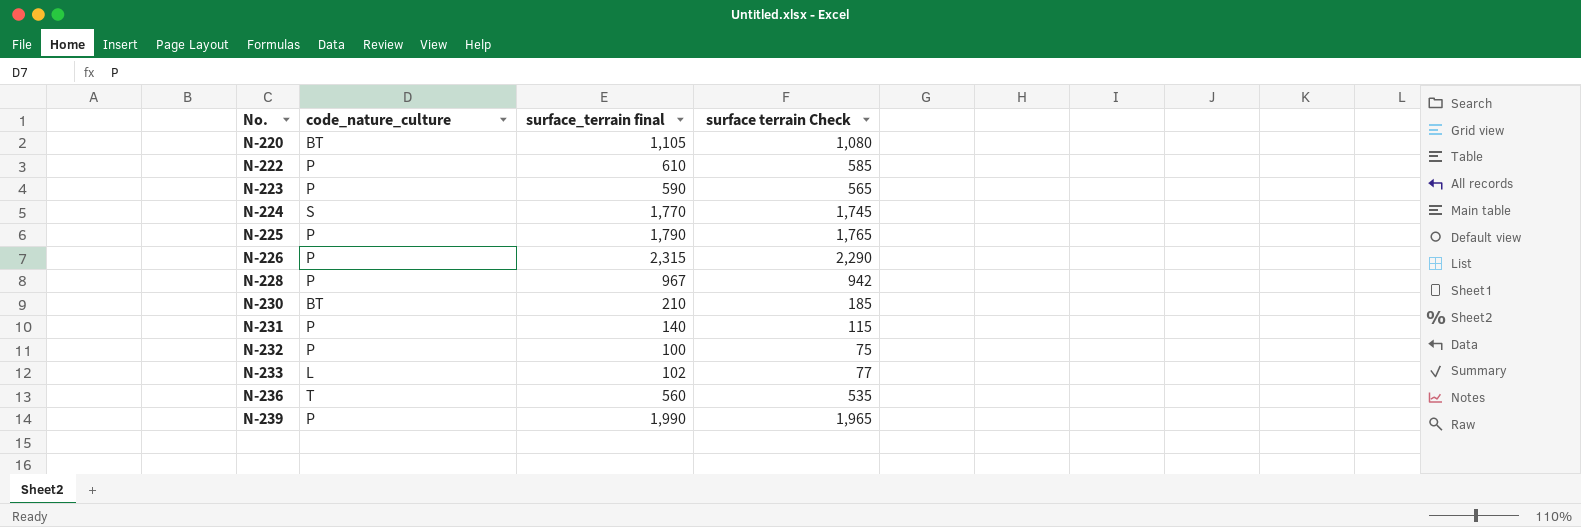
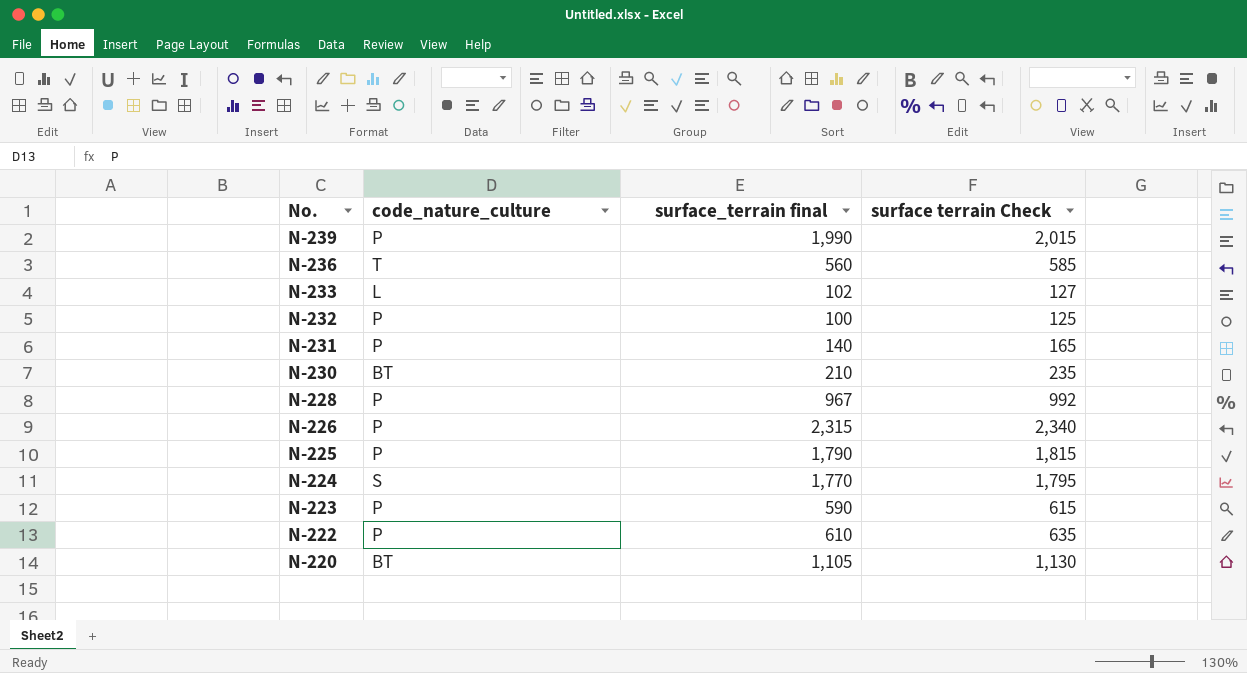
row order: No. ascending -> No. descending
column surface terrain Check | formula: [surface_terrain final] - 25 -> [surface_terrain final] + 25

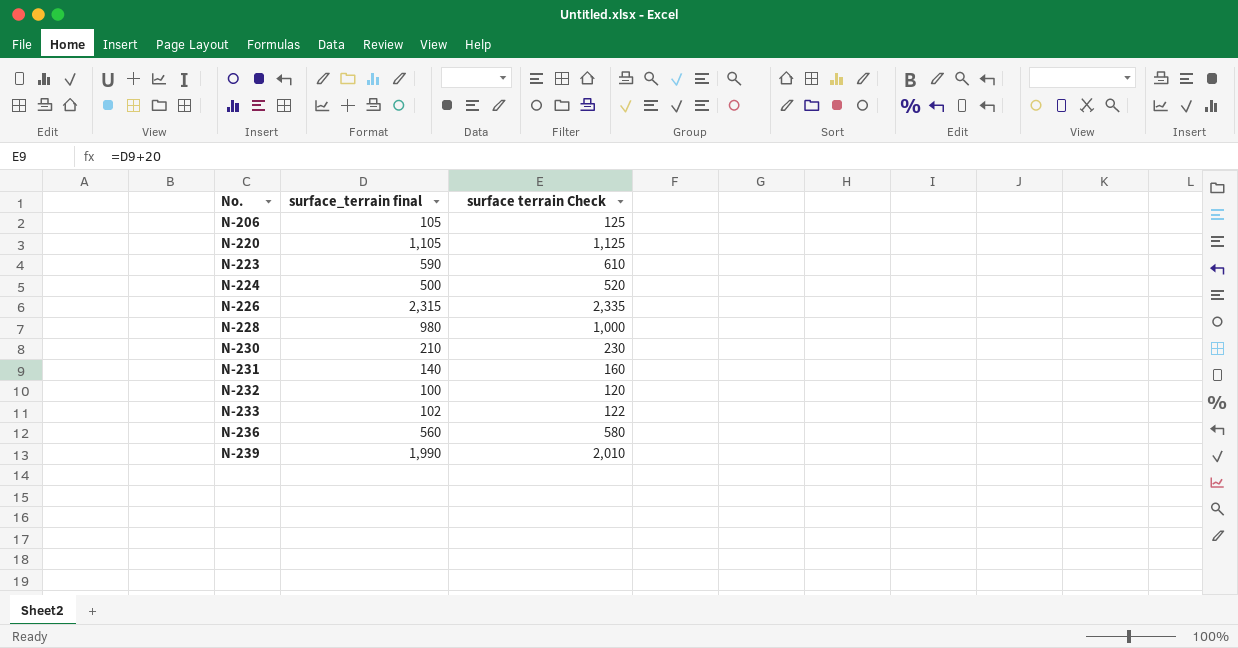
row order: No. descending -> No. ascending
column code_nature_culture | position: 2 -> none
column surface terrain Check | formula: [surface_terrain final] + 25 -> [surface_terrain final] + 20
row N-225: P | 1,790 | 1,815 -> none
row N-222: P | 610 | 635 -> none
row N-206: none -> 105 | 125
N-224 | surface_terrain final: 1,770 -> 500
N-228 | surface_terrain final: 967 -> 980

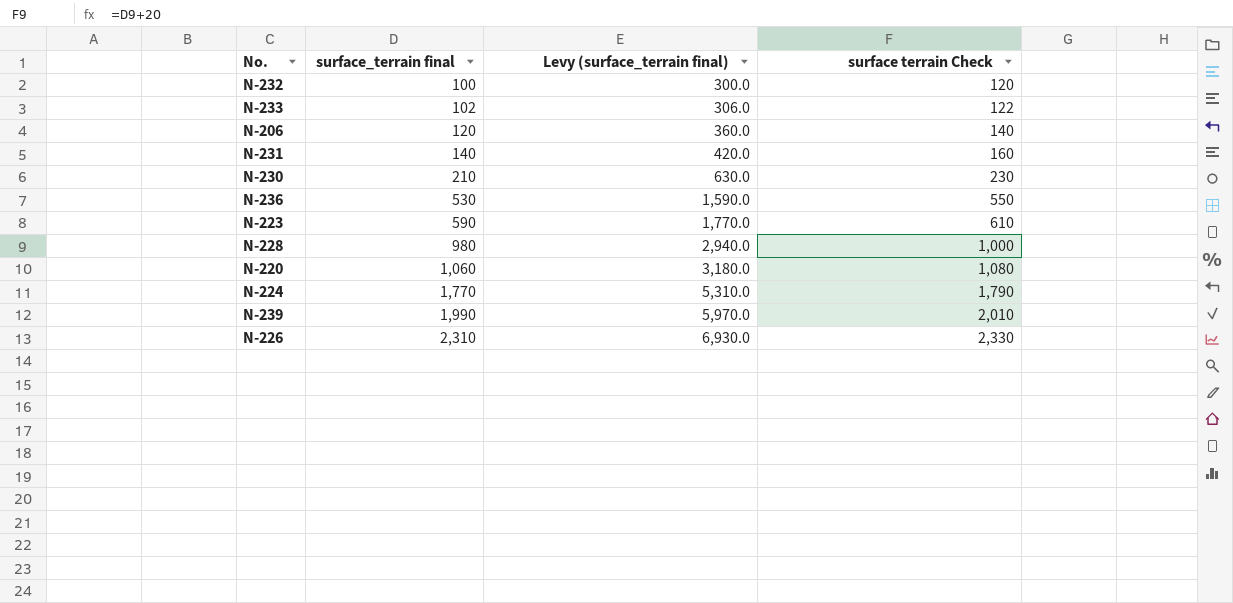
row order: No. ascending -> surface_terrain final ascending
column Levy (surface_terrain final) | formula: none -> [surface_terrain final] * 3
N-206 | surface_terrain final: 105 -> 120
N-206 | surface terrain Check: 125 -> 140
N-236 | surface_terrain final: 560 -> 530
N-236 | surface terrain Check: 580 -> 550
N-220 | surface_terrain final: 1,105 -> 1,060
N-220 | surface terrain Check: 1,125 -> 1,080
N-224 | surface_terrain final: 500 -> 1,770
N-224 | surface terrain Check: 520 -> 1,790
N-226 | surface_terrain final: 2,315 -> 2,310
N-226 | surface terrain Check: 2,335 -> 2,330

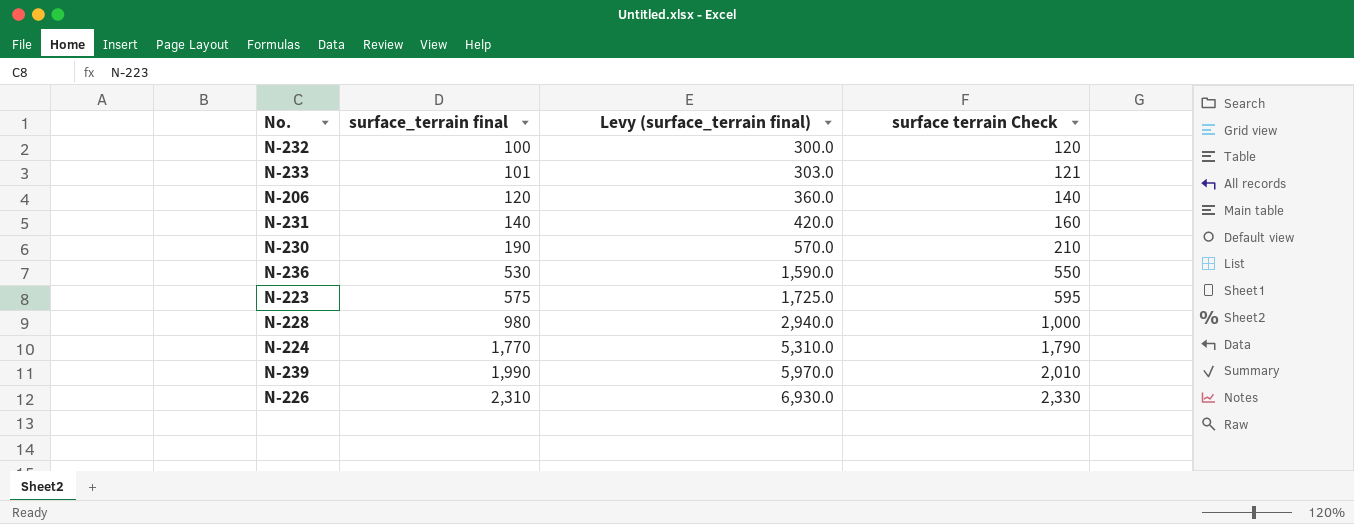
row N-220: 1,060 | 3,180.0 | 1,080 -> none
N-233 | surface_terrain final: 102 -> 101
N-233 | Levy (surface_terrain final): 306.0 -> 303.0
N-233 | surface terrain Check: 122 -> 121
N-230 | surface_terrain final: 210 -> 190
N-230 | Levy (surface_terrain final): 630.0 -> 570.0
N-230 | surface terrain Check: 230 -> 210
N-223 | surface_terrain final: 590 -> 575
N-223 | Levy (surface_terrain final): 1,770.0 -> 1,725.0
N-223 | surface terrain Check: 610 -> 595

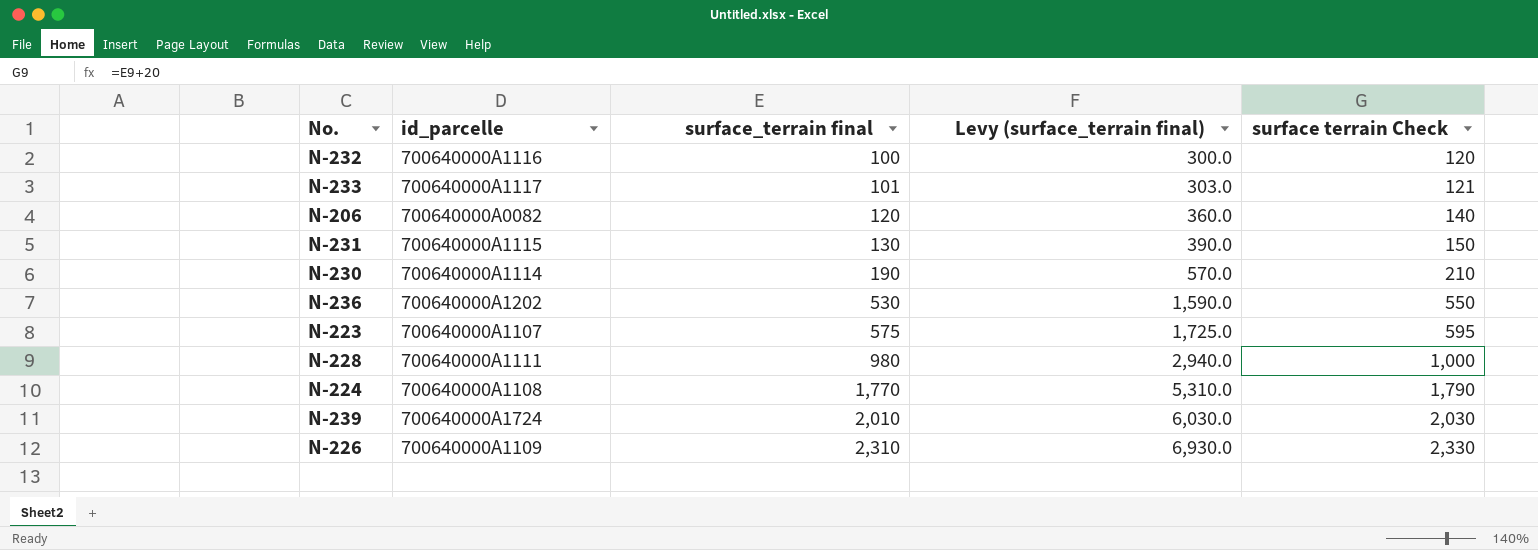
column id_parcelle | position: none -> 2
N-231 | surface_terrain final: 140 -> 130
N-231 | Levy (surface_terrain final): 420.0 -> 390.0
N-231 | surface terrain Check: 160 -> 150
N-239 | surface_terrain final: 1,990 -> 2,010
N-239 | Levy (surface_terrain final): 5,970.0 -> 6,030.0
N-239 | surface terrain Check: 2,010 -> 2,030

